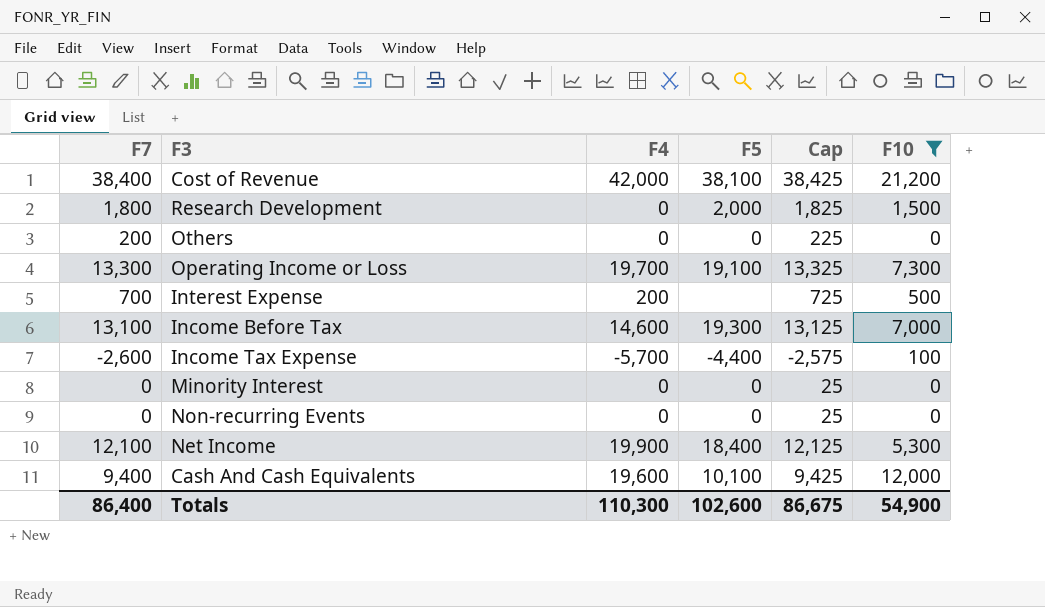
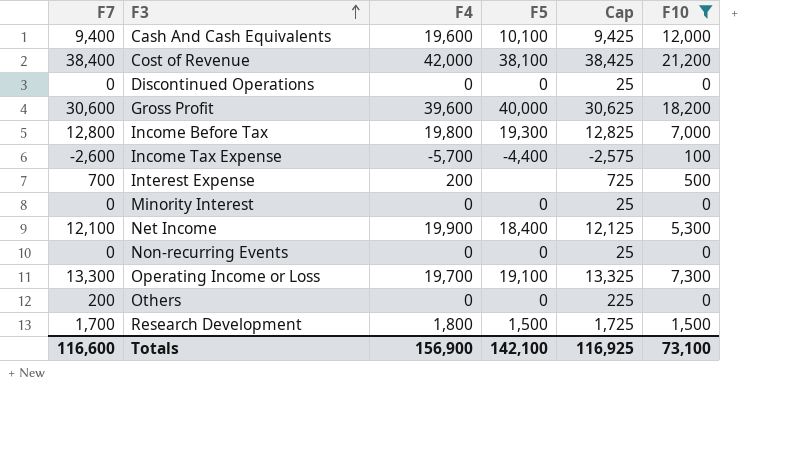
row order: none -> F3 ascending
row Discontinued Operations: none -> 0 | 0 | 0 | 25 | 0
row Gross Profit: none -> 30,600 | 39,600 | 40,000 | 30,625 | 18,200
Income Before Tax | F7: 13,100 -> 12,800
Income Before Tax | F4: 14,600 -> 19,800
Income Before Tax | Cap: 13,125 -> 12,825
Research Development | F7: 1,800 -> 1,700
Research Development | F4: 0 -> 1,800
Research Development | F5: 2,000 -> 1,500
Research Development | Cap: 1,825 -> 1,725
Totals | F7: 86,400 -> 116,600
Totals | F4: 110,300 -> 156,900
Totals | F5: 102,600 -> 142,100
Totals | Cap: 86,675 -> 116,925
Totals | F10: 54,900 -> 73,100

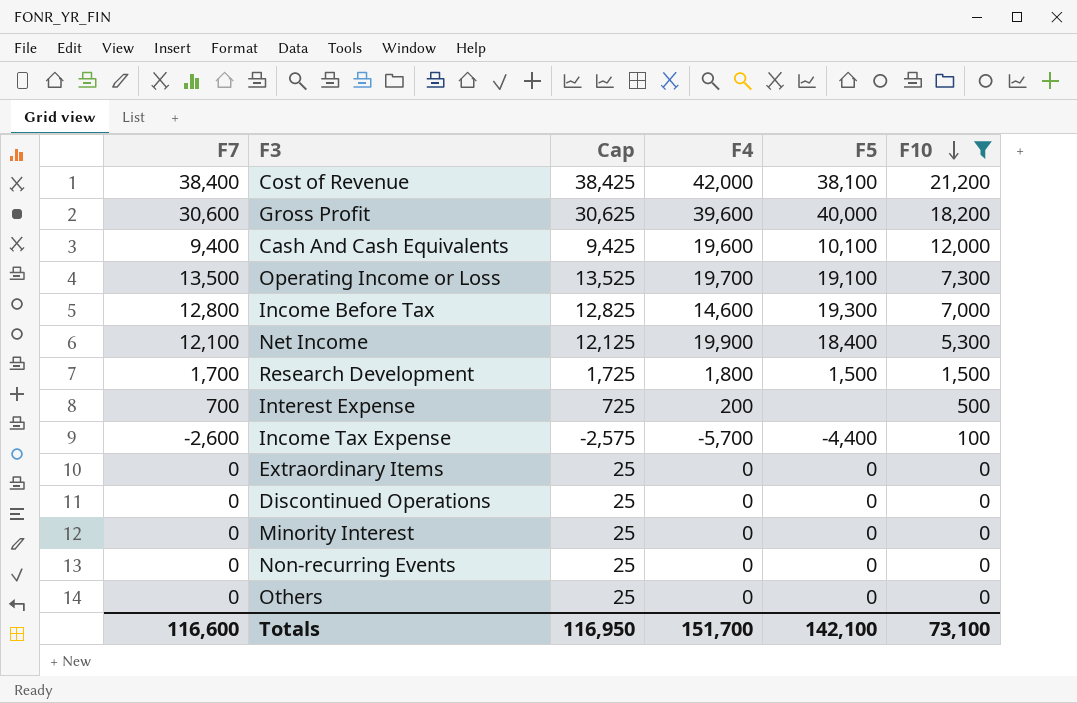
row order: F3 ascending -> F10 descending
column Cap | position: 5 -> 3
Operating Income or Loss | F7: 13,300 -> 13,500
Operating Income or Loss | Cap: 13,325 -> 13,525
Income Before Tax | F4: 19,800 -> 14,600
row Extraordinary Items: none -> 0 | 25 | 0 | 0 | 0
Others | F7: 200 -> 0
Others | Cap: 225 -> 25
Totals | Cap: 116,925 -> 116,950
Totals | F4: 156,900 -> 151,700

